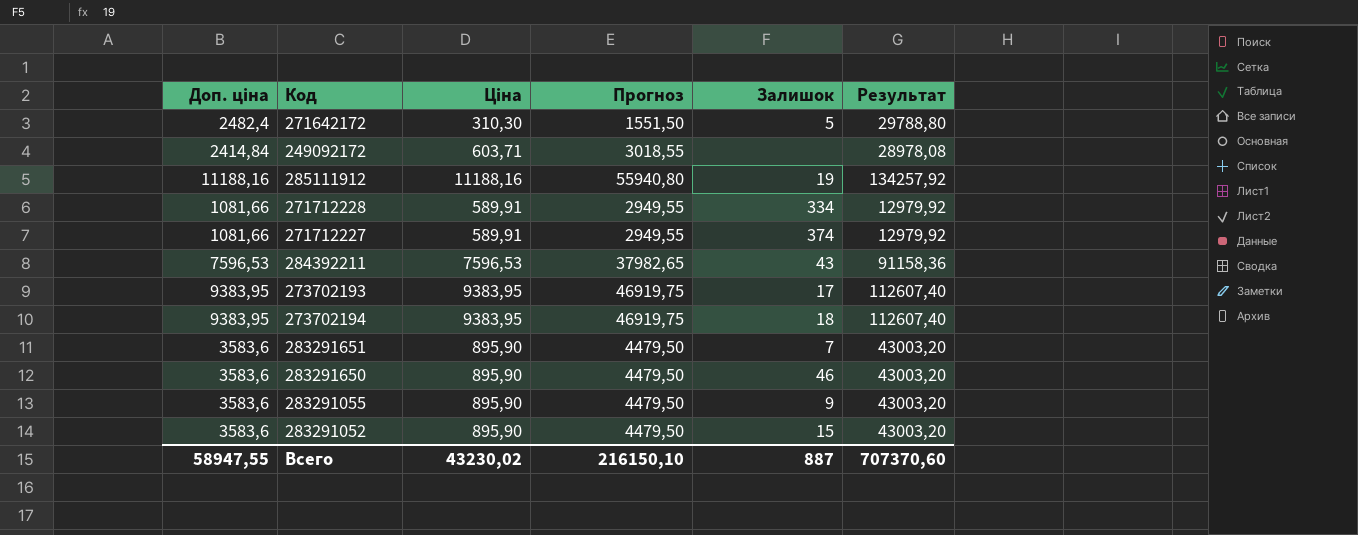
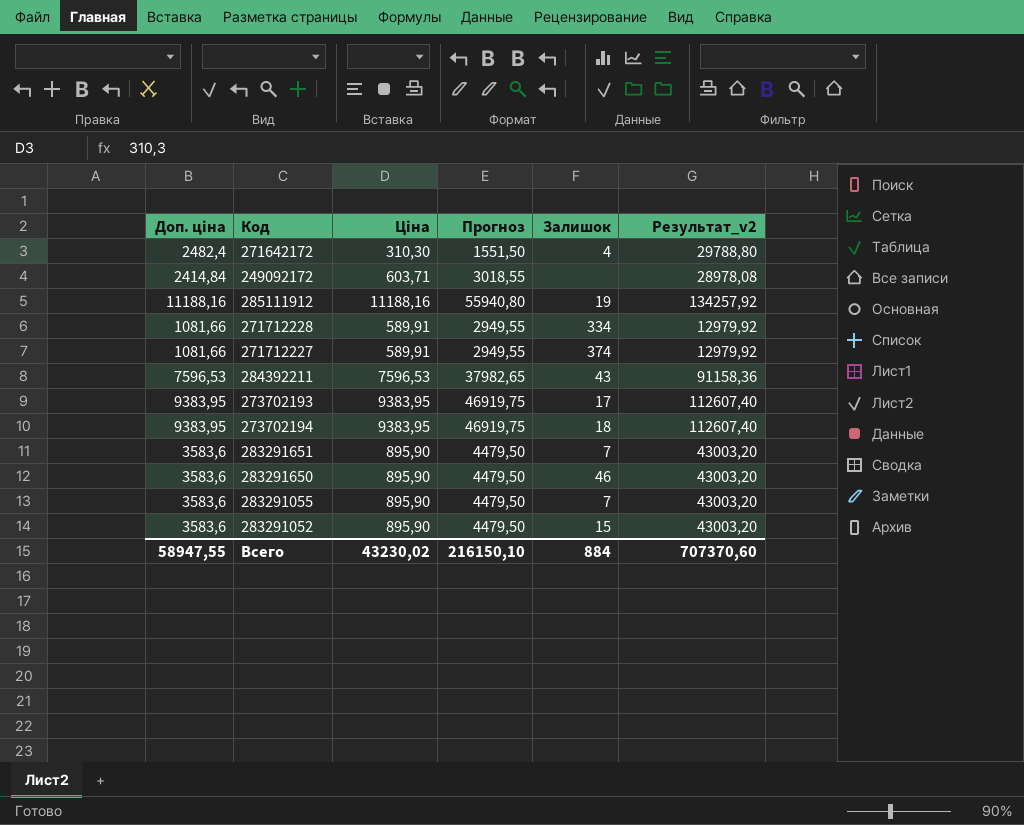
column name: Результат -> Результат_v2
271642172 | Залишок: 5 -> 4
283291055 | Залишок: 9 -> 7
Всего | Залишок: 887 -> 884

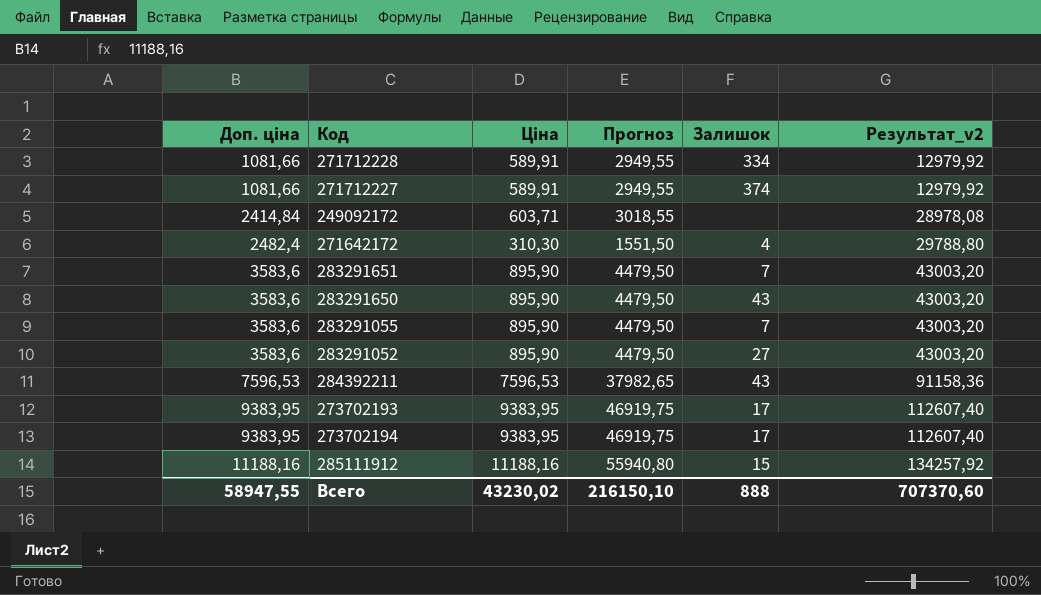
row order: none -> Доп. ціна ascending
283291650 | Залишок: 46 -> 43
283291052 | Залишок: 15 -> 27
273702194 | Залишок: 18 -> 17
285111912 | Залишок: 19 -> 15
Всего | Залишок: 884 -> 888

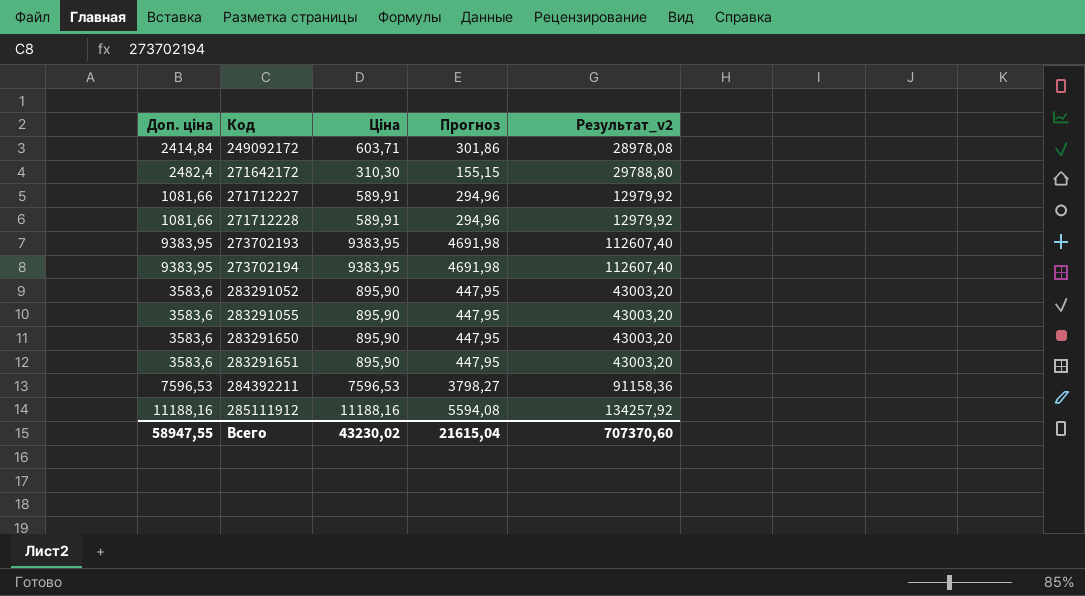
row order: Доп. ціна ascending -> Код ascending
column Залишок | position: 5 -> none
column Прогноз | formula: [Ціна] * 5 -> [Ціна] * 0,5
Всего | Прогноз: 216150,10 -> 21615,04

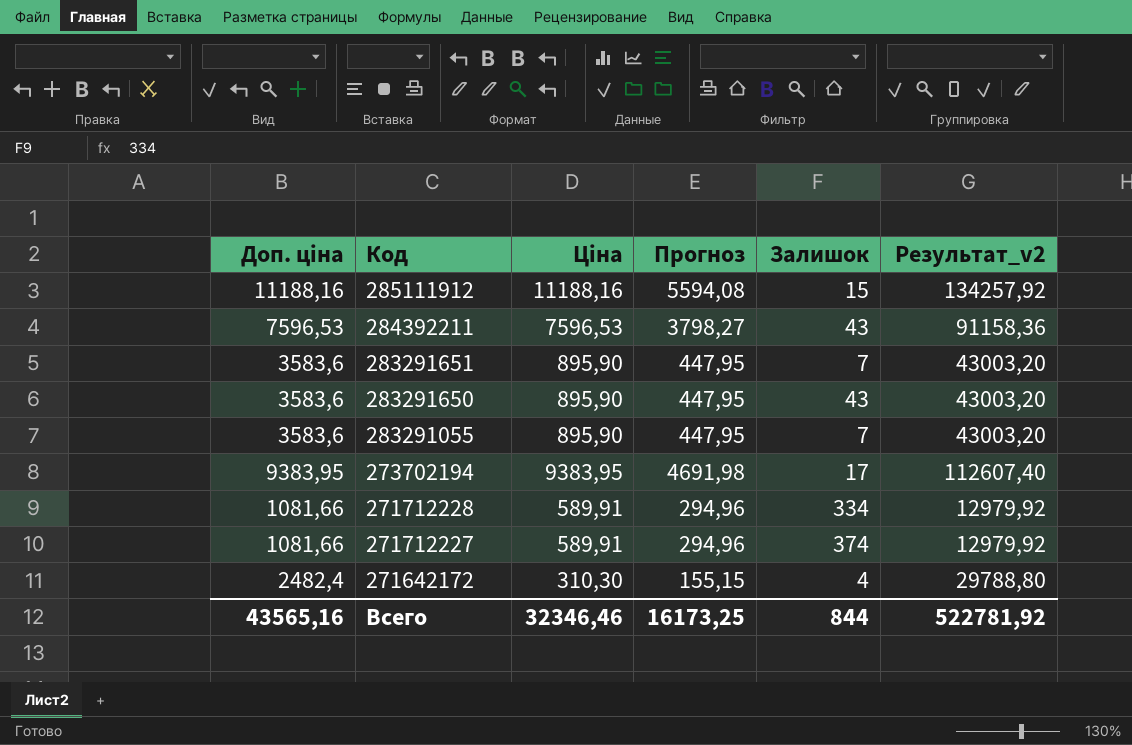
row order: Код ascending -> Код descending
column Залишок | position: none -> 5
row 249092172: 2414,84 | 603,71 | 301,86 | 28978,08 -> none
row 273702193: 9383,95 | 9383,95 | 4691,98 | 112607,40 -> none
row 283291052: 3583,6 | 895,90 | 447,95 | 43003,20 -> none
Всего | Доп. ціна: 58947,55 -> 43565,16
Всего | Ціна: 43230,02 -> 32346,46
Всего | Прогноз: 21615,04 -> 16173,25
Всего | Результат_v2: 707370,60 -> 522781,92

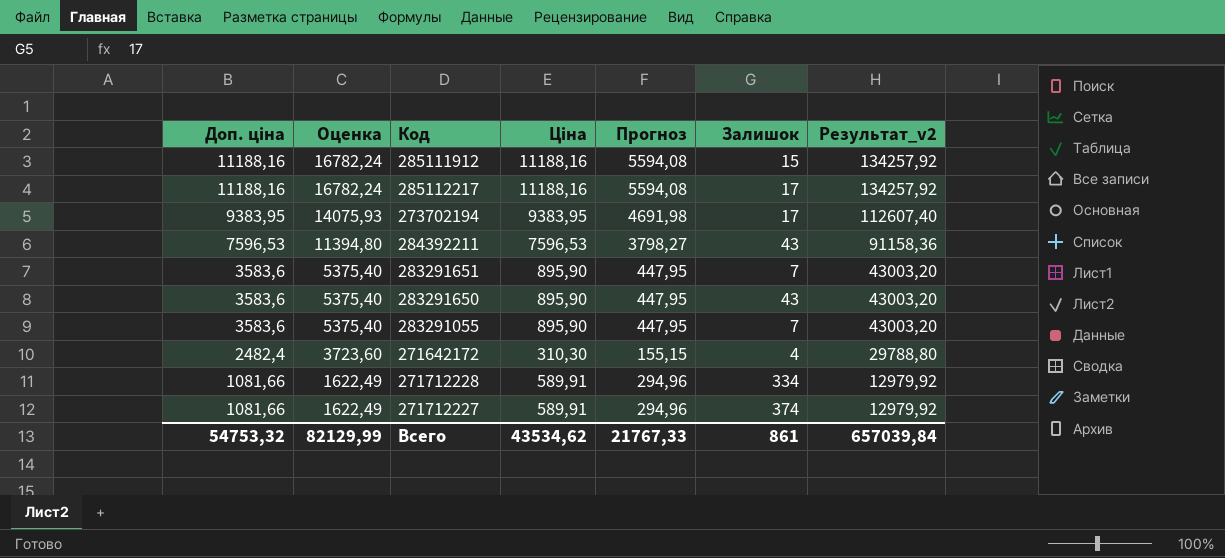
row order: Код descending -> Доп. ціна descending
column Оценка | formula: none -> [Доп. ціна] * 1,5
row 285112217: none -> 11188,16 | 16782,24 | 11188,16 | 5594,08 | 17 | 134257,92
Всего | Доп. ціна: 43565,16 -> 54753,32
Всего | Ціна: 32346,46 -> 43534,62
Всего | Прогноз: 16173,25 -> 21767,33
Всего | Залишок: 844 -> 861
Всего | Результат_v2: 522781,92 -> 657039,84

